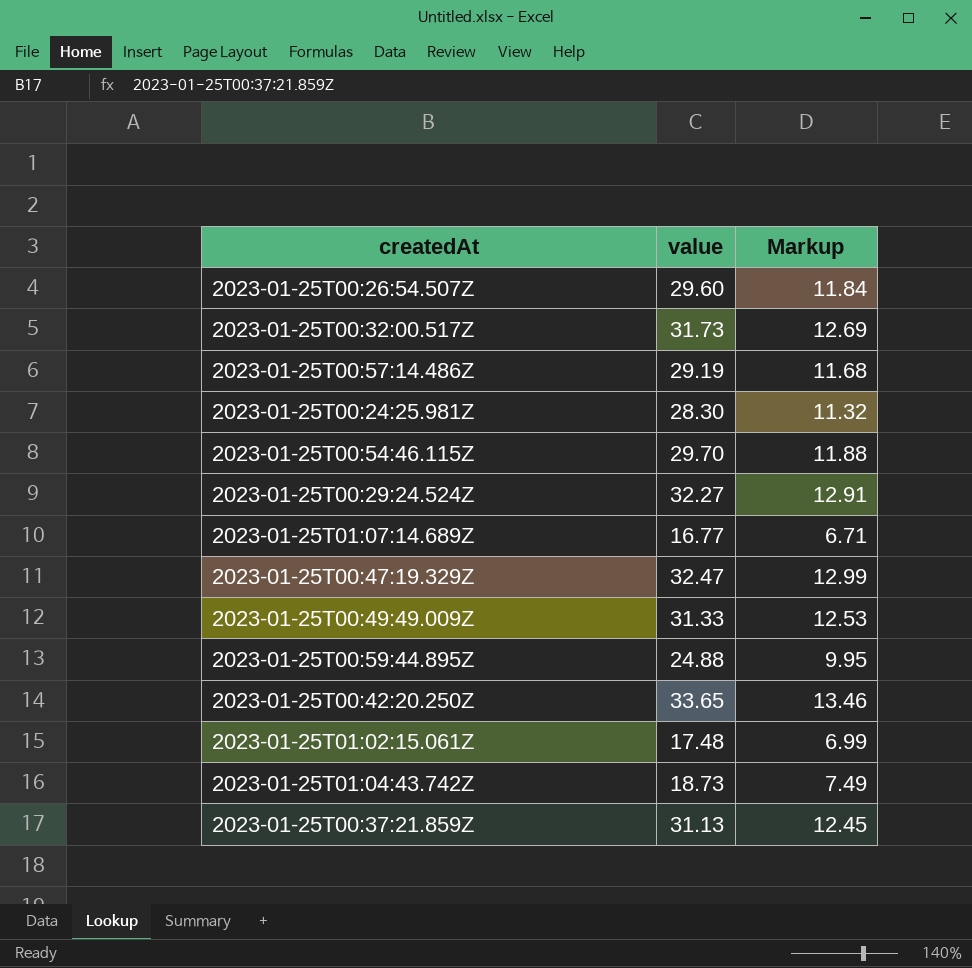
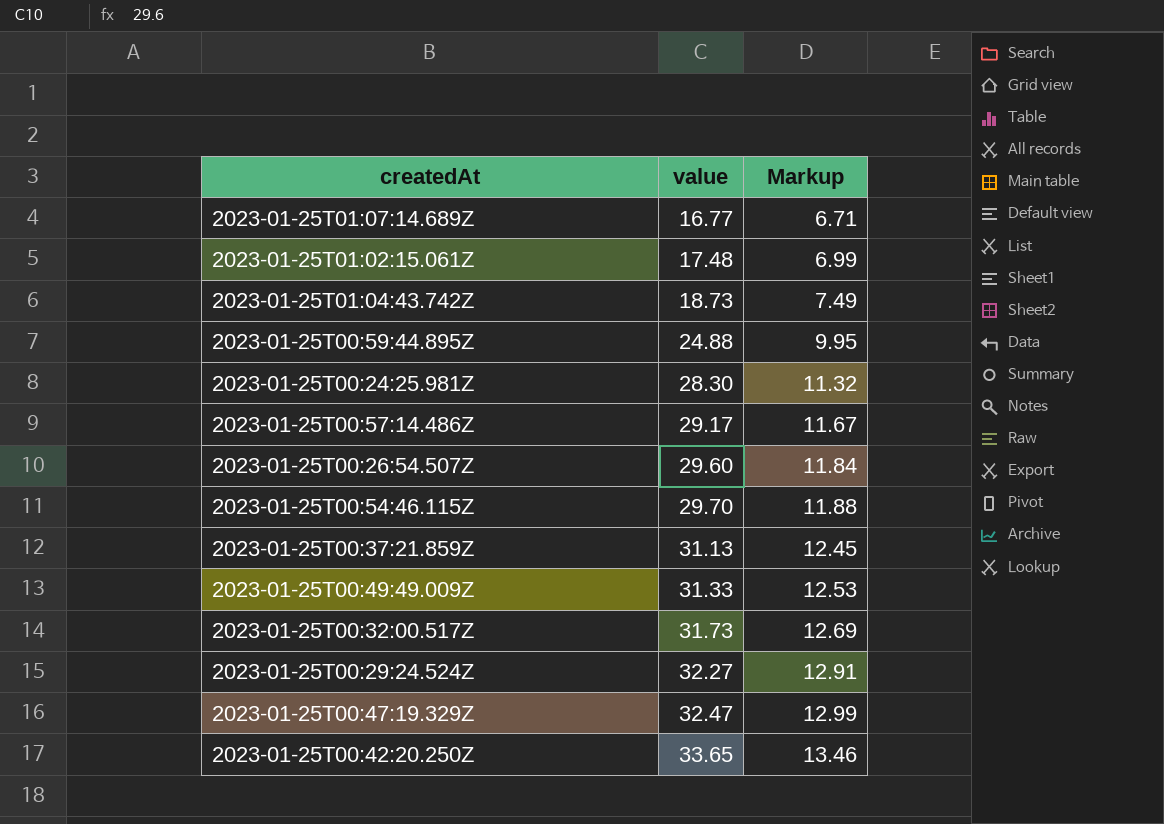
row order: none -> value ascending
2023-01-25T00:57:14.486Z | value: 29.19 -> 29.17
2023-01-25T00:57:14.486Z | Markup: 11.68 -> 11.67

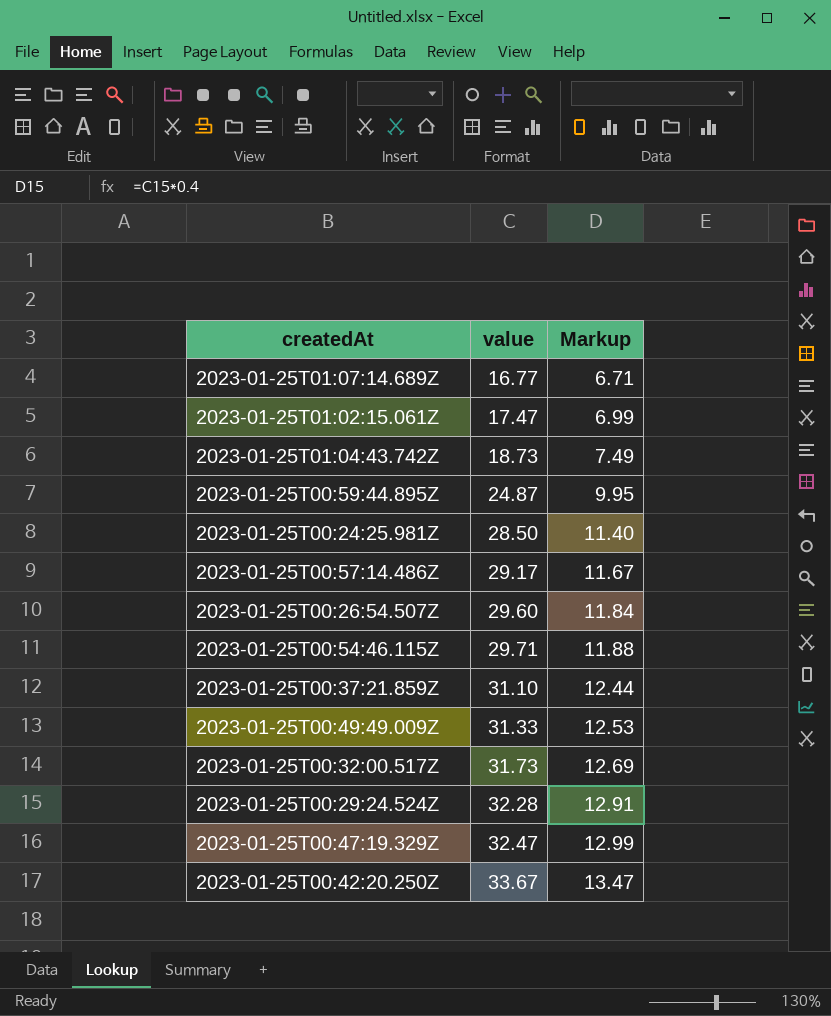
2023-01-25T01:02:15.061Z | value: 17.48 -> 17.47
2023-01-25T00:59:44.895Z | value: 24.88 -> 24.87
2023-01-25T00:24:25.981Z | value: 28.30 -> 28.50
2023-01-25T00:24:25.981Z | Markup: 11.32 -> 11.40
2023-01-25T00:54:46.115Z | value: 29.70 -> 29.71
2023-01-25T00:37:21.859Z | value: 31.13 -> 31.10
2023-01-25T00:37:21.859Z | Markup: 12.45 -> 12.44
2023-01-25T00:29:24.524Z | value: 32.27 -> 32.28
2023-01-25T00:42:20.250Z | value: 33.65 -> 33.67
2023-01-25T00:42:20.250Z | Markup: 13.46 -> 13.47

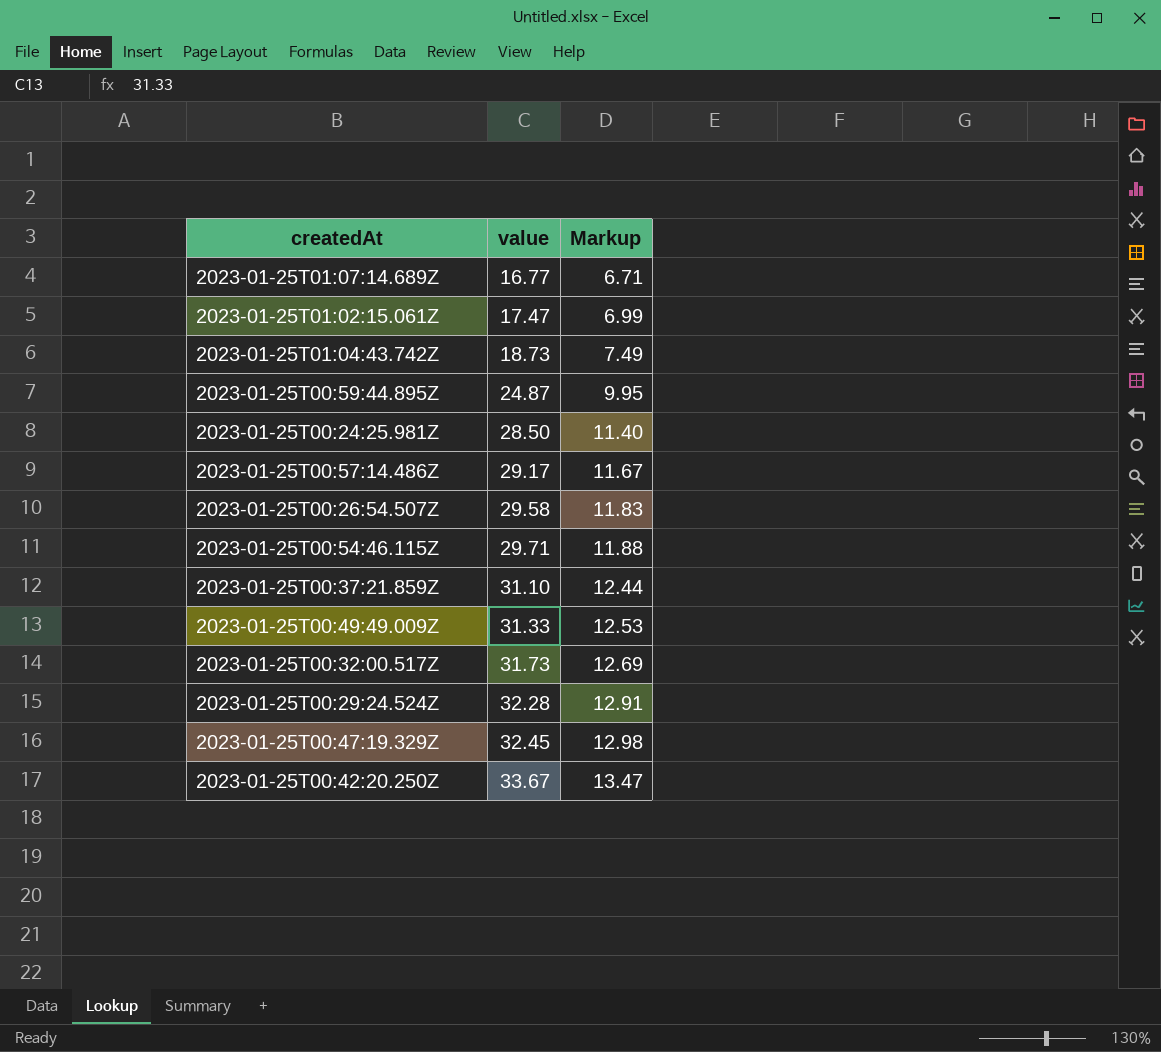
2023-01-25T00:26:54.507Z | value: 29.60 -> 29.58
2023-01-25T00:26:54.507Z | Markup: 11.84 -> 11.83
2023-01-25T00:47:19.329Z | value: 32.47 -> 32.45
2023-01-25T00:47:19.329Z | Markup: 12.99 -> 12.98

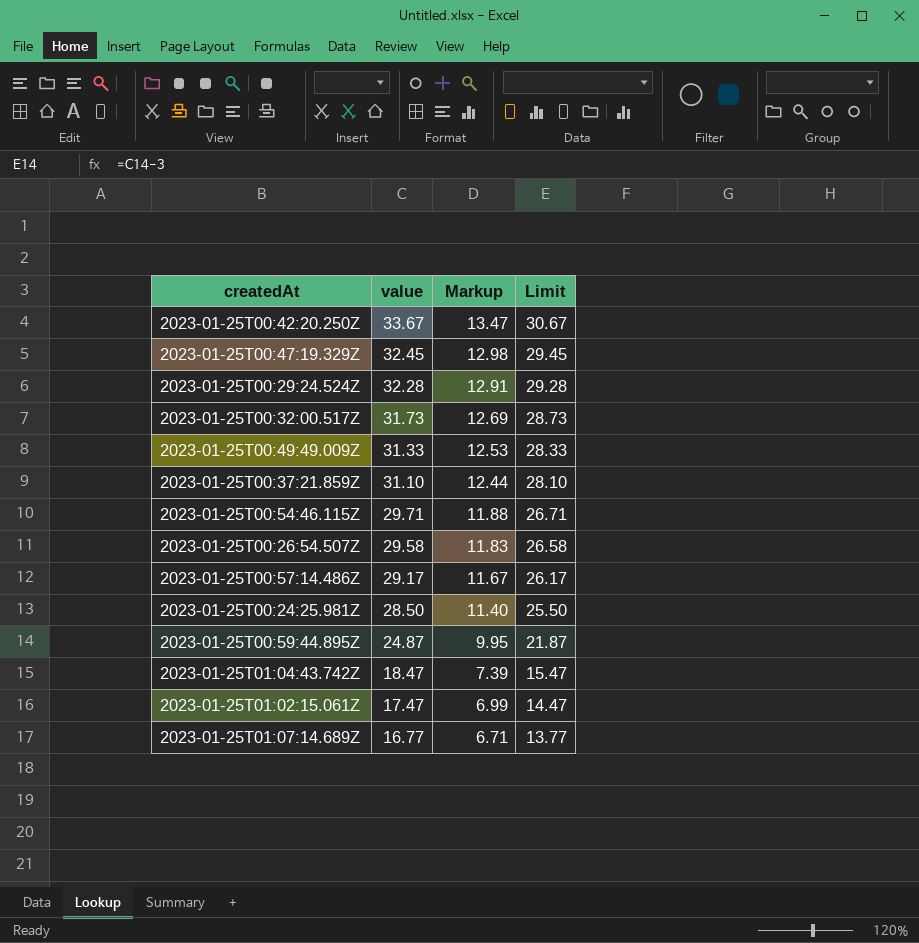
row order: value ascending -> value descending
column Limit | formula: none -> [value] - 3
2023-01-25T01:04:43.742Z | value: 18.73 -> 18.47
2023-01-25T01:04:43.742Z | Markup: 7.49 -> 7.39

